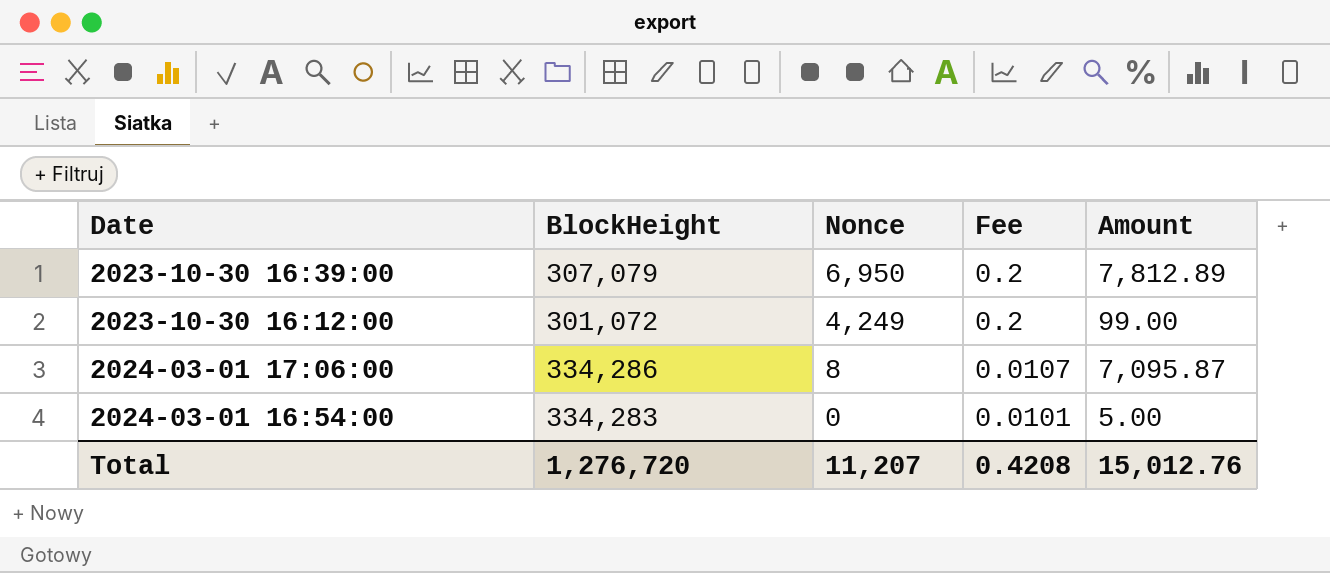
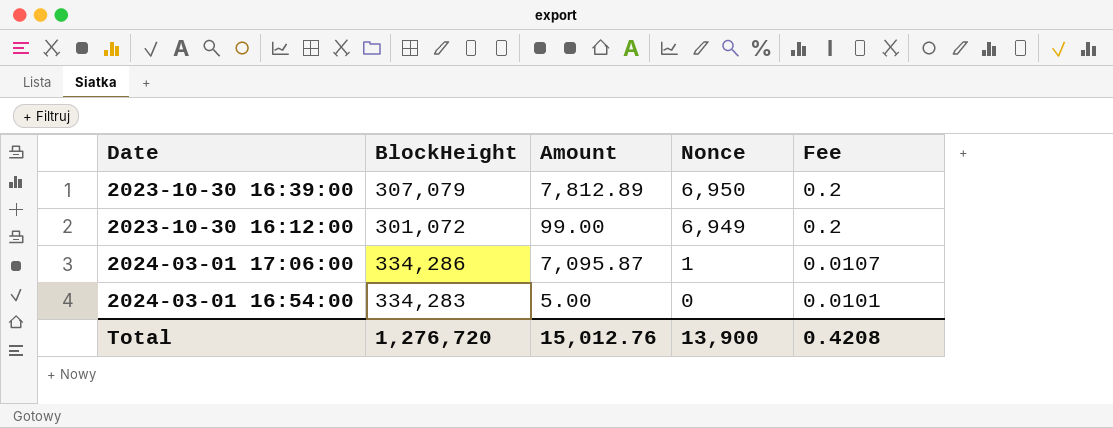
column Amount | position: 5 -> 3
2023-10-30 16:12:00 | Nonce: 4,249 -> 6,949
2024-03-01 17:06:00 | Nonce: 8 -> 1
Total | Nonce: 11,207 -> 13,900

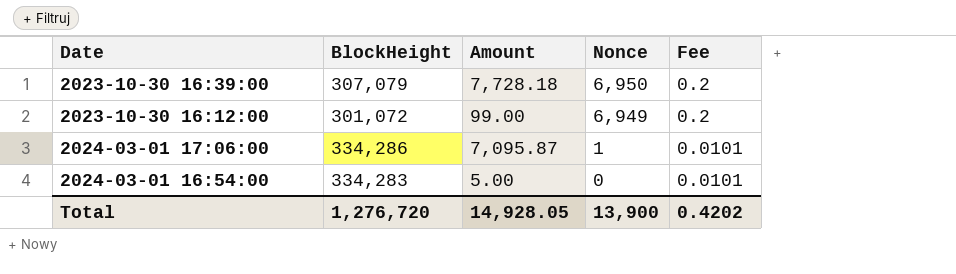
2023-10-30 16:39:00 | Amount: 7,812.89 -> 7,728.18
2024-03-01 17:06:00 | Fee: 0.0107 -> 0.0101
Total | Amount: 15,012.76 -> 14,928.05
Total | Fee: 0.4208 -> 0.4202

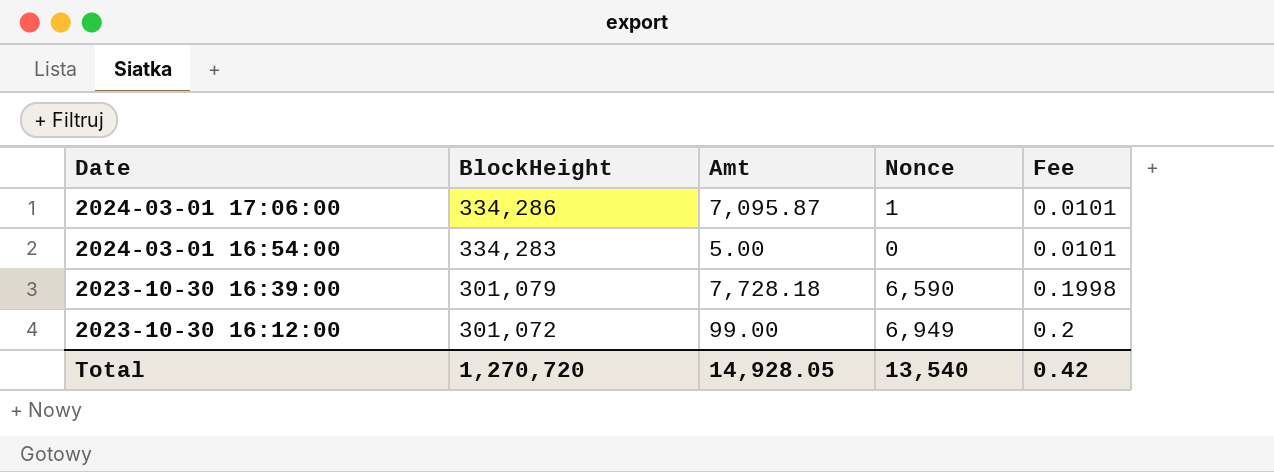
row order: Nonce descending -> Date descending
column name: Amount -> Amt
2023-10-30 16:39:00 | BlockHeight: 307,079 -> 301,079
2023-10-30 16:39:00 | Nonce: 6,950 -> 6,590
2023-10-30 16:39:00 | Fee: 0.2 -> 0.1998
Total | BlockHeight: 1,276,720 -> 1,270,720
Total | Nonce: 13,900 -> 13,540
Total | Fee: 0.4202 -> 0.42

